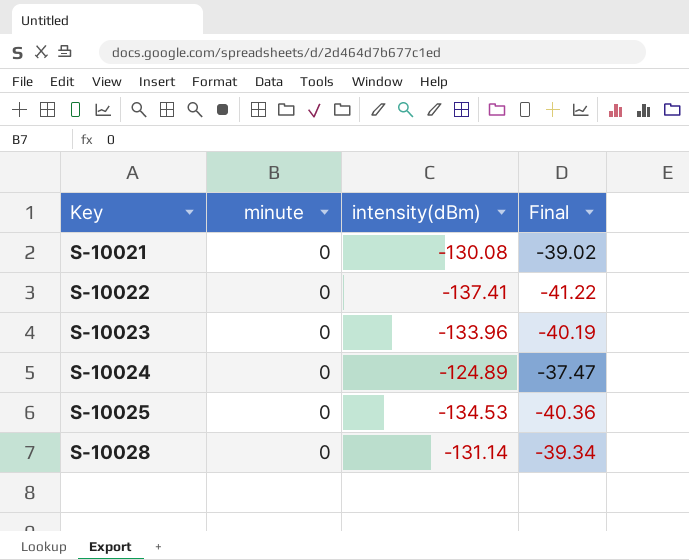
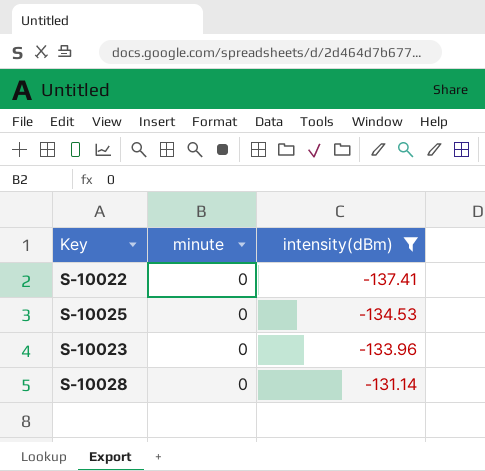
filter: none -> intensity(dBm) <= -131.14
row order: Key ascending -> intensity(dBm) ascending
column Final | formula: [intensity(dBm)] * 0.3 -> none

